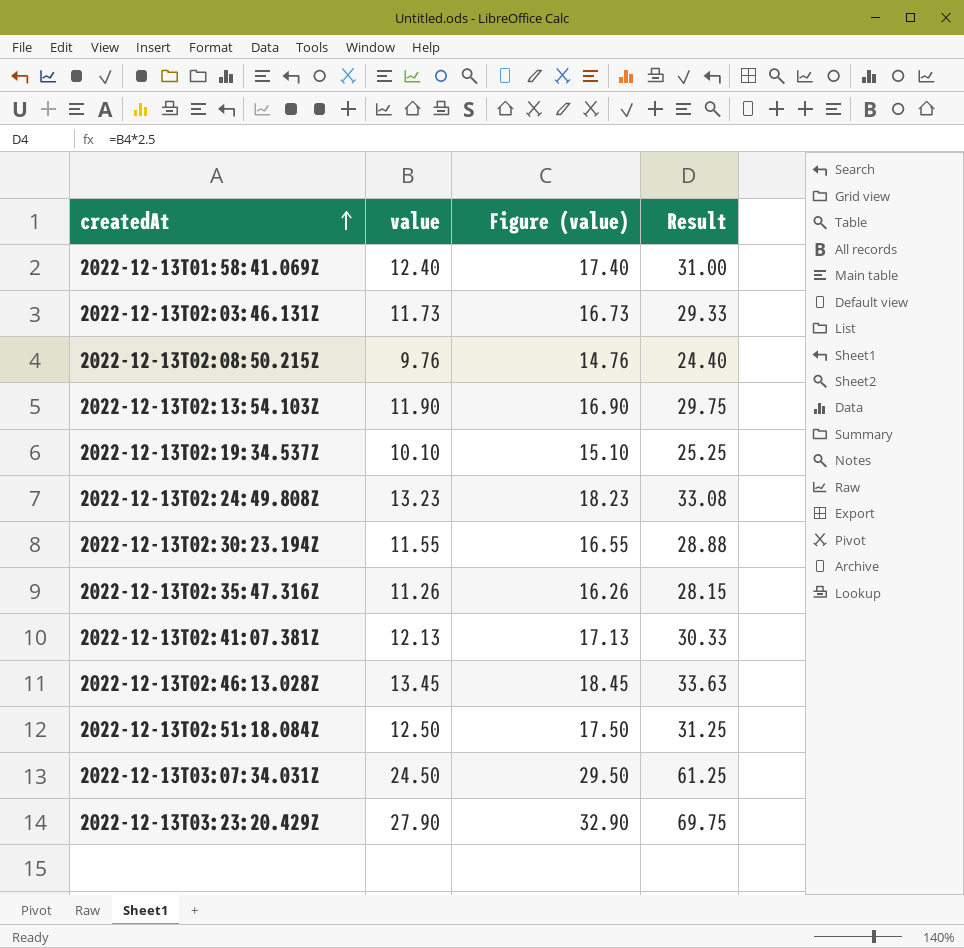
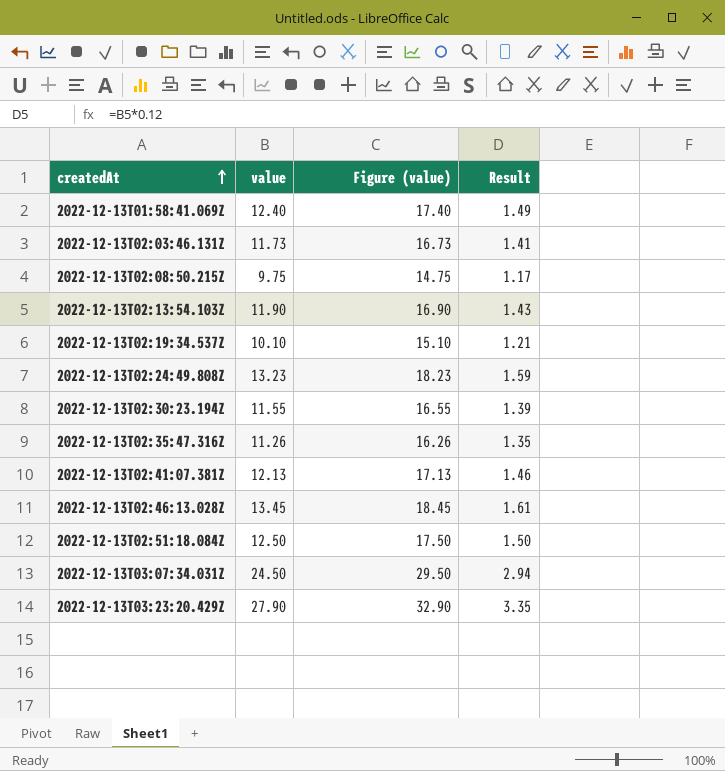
column Result | formula: [value] * 2.5 -> [value] * 0.12
2022-12-13T02:08:50.215Z | value: 9.76 -> 9.75
2022-12-13T02:08:50.215Z | Figure (value): 14.76 -> 14.75

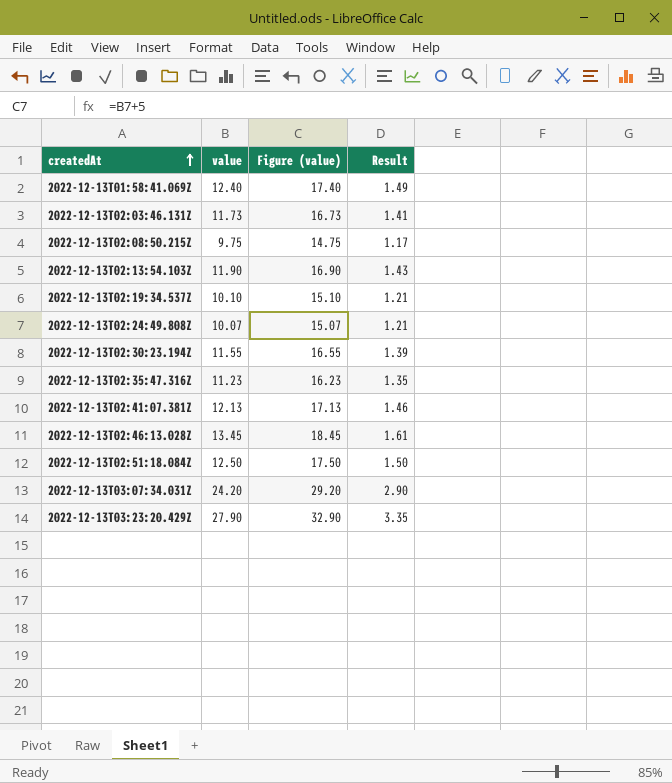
2022-12-13T02:24:49.808Z | value: 13.23 -> 10.07
2022-12-13T02:24:49.808Z | Figure (value): 18.23 -> 15.07
2022-12-13T02:24:49.808Z | Result: 1.59 -> 1.21
2022-12-13T02:35:47.316Z | value: 11.26 -> 11.23
2022-12-13T02:35:47.316Z | Figure (value): 16.26 -> 16.23
2022-12-13T03:07:34.031Z | value: 24.50 -> 24.20
2022-12-13T03:07:34.031Z | Figure (value): 29.50 -> 29.20
2022-12-13T03:07:34.031Z | Result: 2.94 -> 2.90

